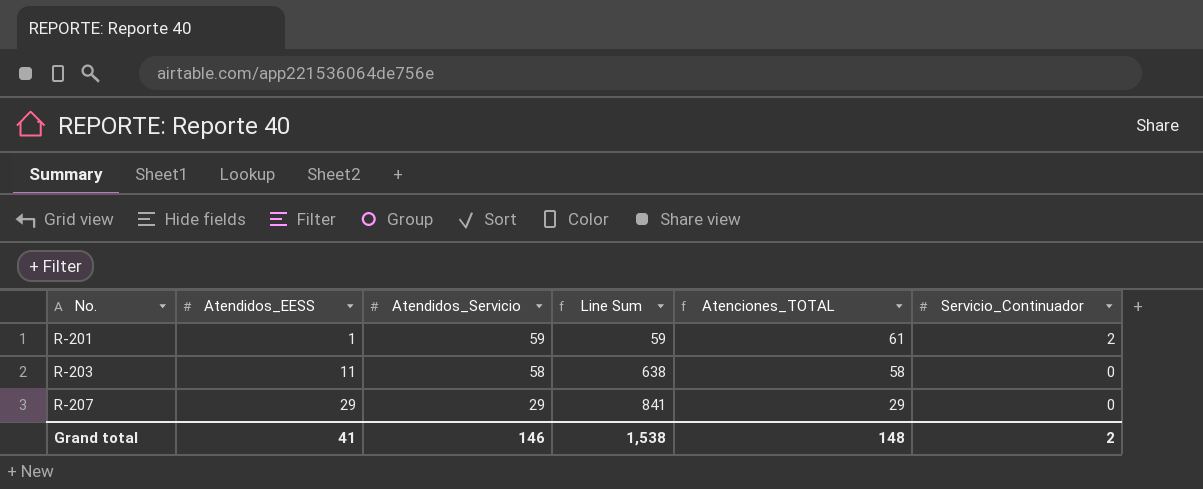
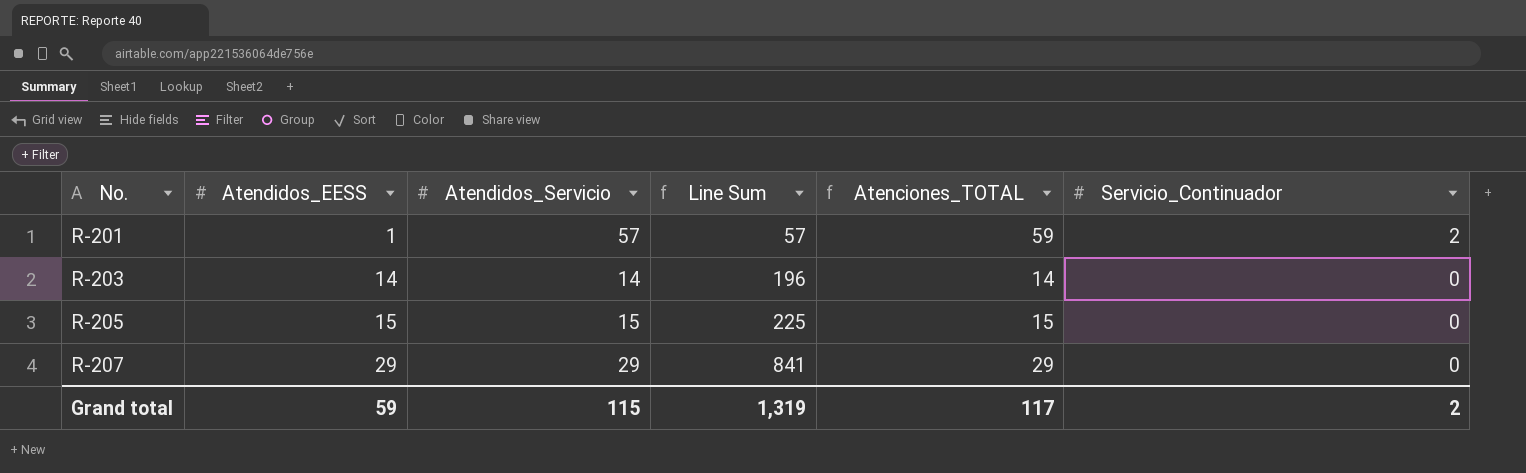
R-201 | Atendidos_Servicio: 59 -> 57
R-201 | Line Sum: 59 -> 57
R-201 | Atenciones_TOTAL: 61 -> 59
R-203 | Atendidos_EESS: 11 -> 14
R-203 | Atendidos_Servicio: 58 -> 14
R-203 | Line Sum: 638 -> 196
R-203 | Atenciones_TOTAL: 58 -> 14
row R-205: none -> 15 | 15 | 225 | 15 | 0
Grand total | Atendidos_EESS: 41 -> 59
Grand total | Atendidos_Servicio: 146 -> 115
Grand total | Line Sum: 1,538 -> 1,319
Grand total | Atenciones_TOTAL: 148 -> 117

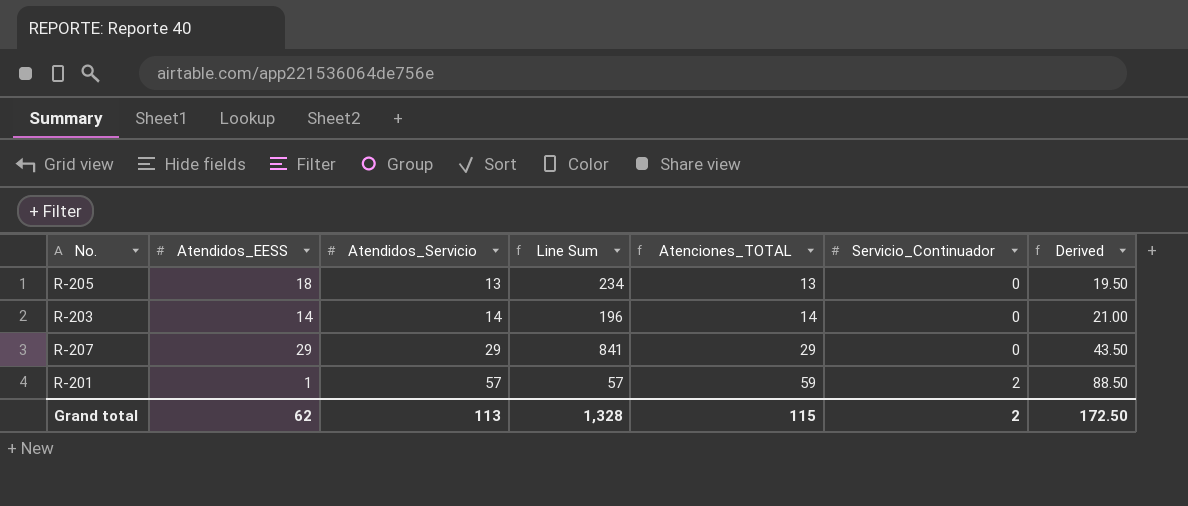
row order: No. ascending -> Atendidos_Servicio ascending
column Derived | formula: none -> [Atenciones_TOTAL] * 1.5
R-205 | Atendidos_EESS: 15 -> 18
R-205 | Atendidos_Servicio: 15 -> 13
R-205 | Line Sum: 225 -> 234
R-205 | Atenciones_TOTAL: 15 -> 13
Grand total | Atendidos_EESS: 59 -> 62
Grand total | Atendidos_Servicio: 115 -> 113
Grand total | Line Sum: 1,319 -> 1,328
Grand total | Atenciones_TOTAL: 117 -> 115

